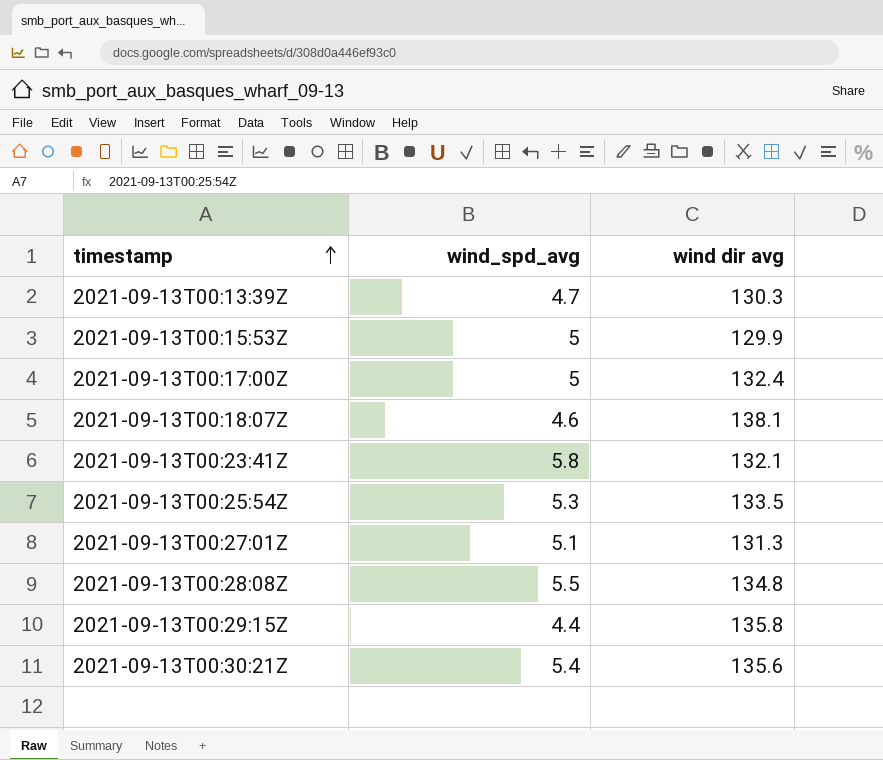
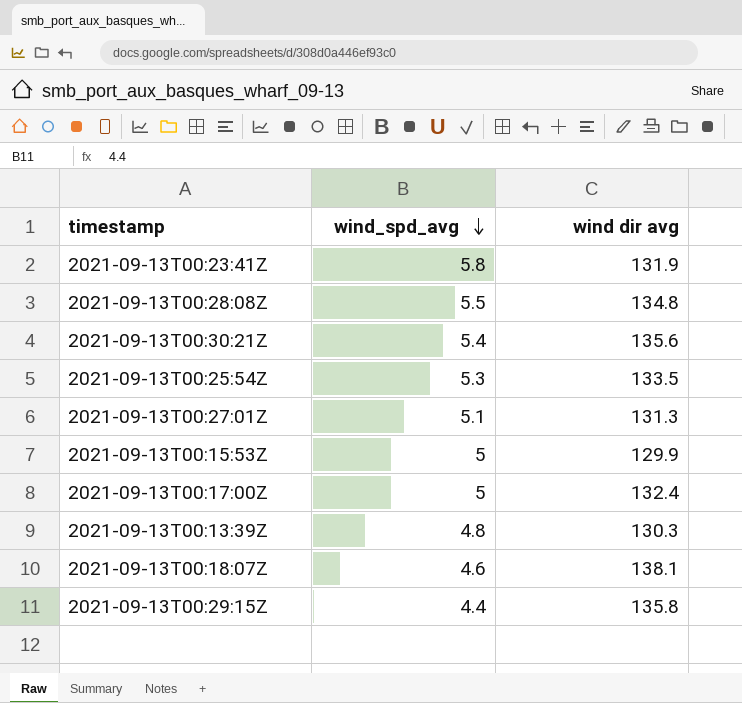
row order: timestamp ascending -> wind_spd_avg descending
2021-09-13T00:23:41Z | wind dir avg: 132.1 -> 131.9
2021-09-13T00:13:39Z | wind_spd_avg: 4.7 -> 4.8

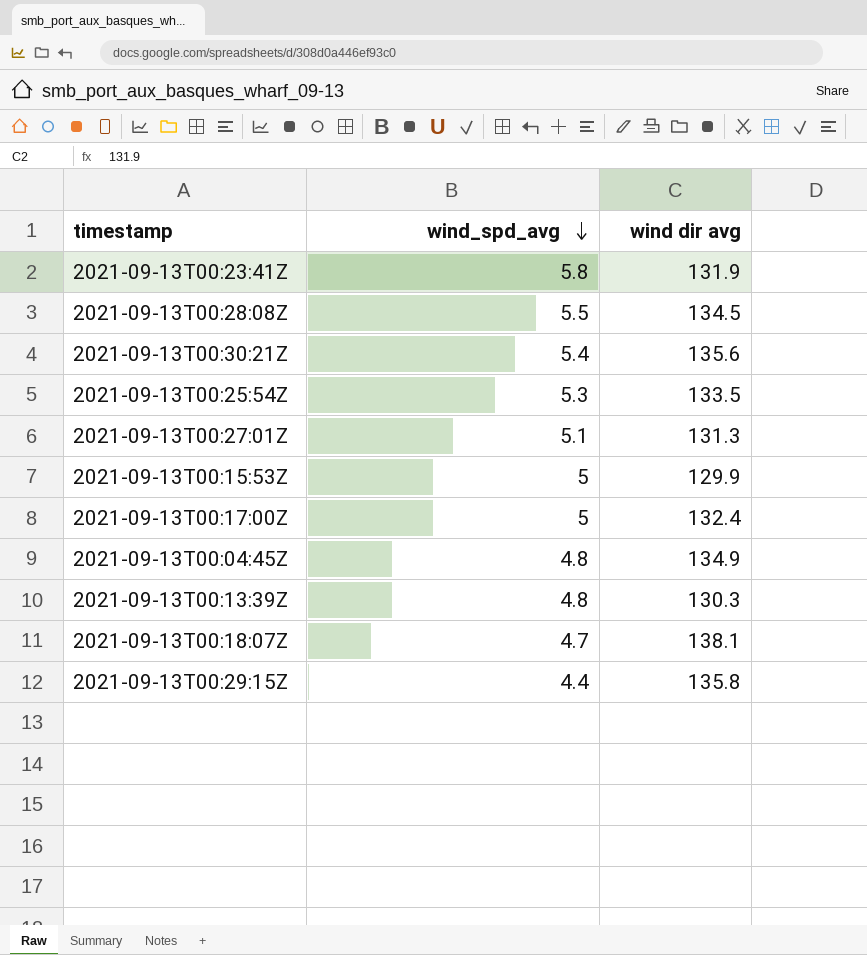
2021-09-13T00:28:08Z | wind dir avg: 134.8 -> 134.5
row 2021-09-13T00:04:45Z: none -> 4.8 | 134.9
2021-09-13T00:18:07Z | wind_spd_avg: 4.6 -> 4.7

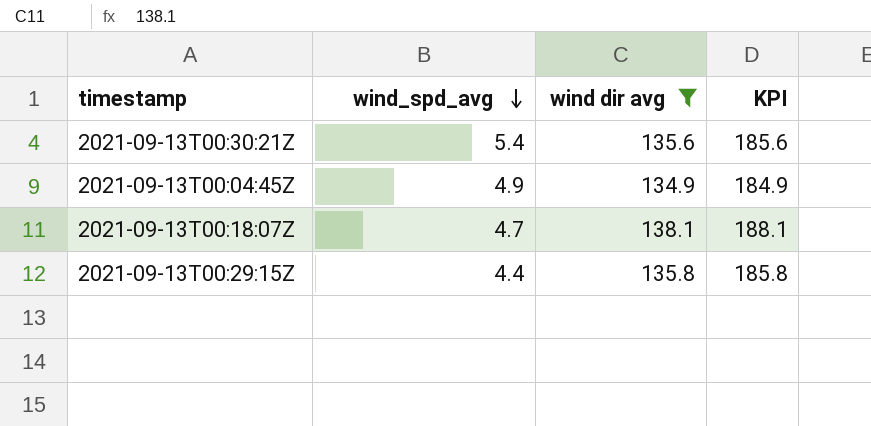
filter: none -> wind dir avg >= 134.9
column KPI | formula: none -> [wind dir avg] + 50
2021-09-13T00:04:45Z | wind_spd_avg: 4.8 -> 4.9

